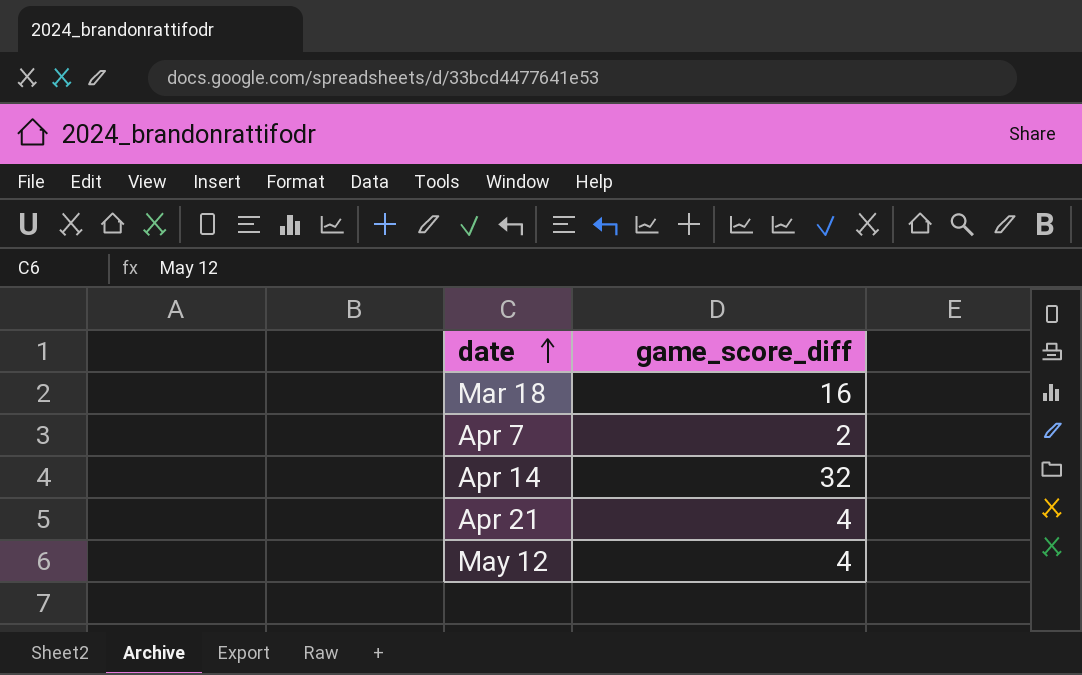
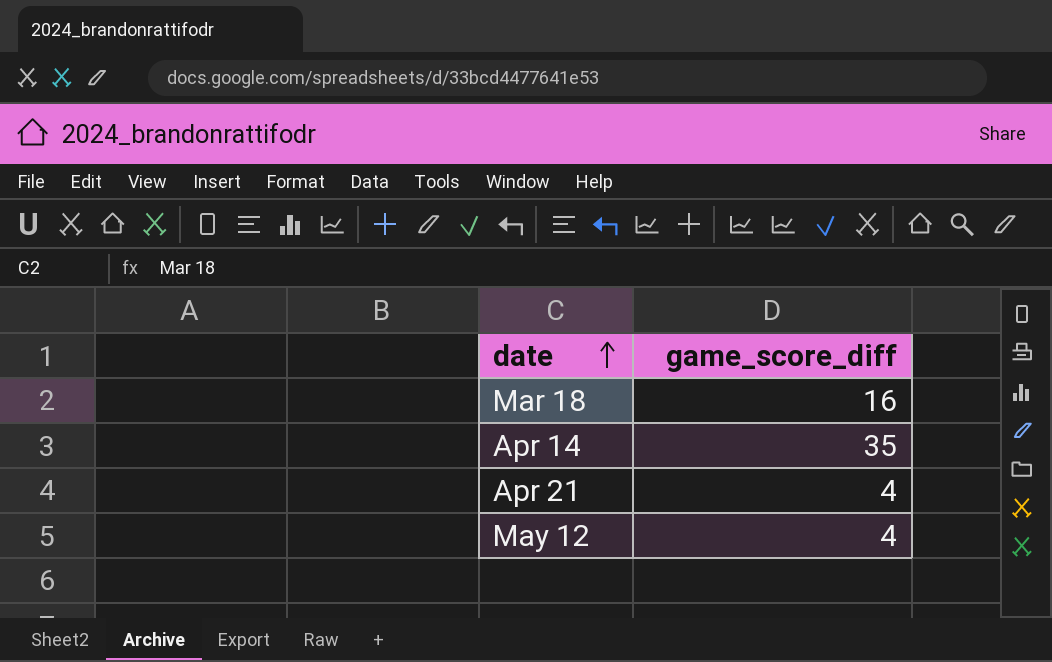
row Apr 7: 2 -> none
Apr 14 | game_score_diff: 32 -> 35

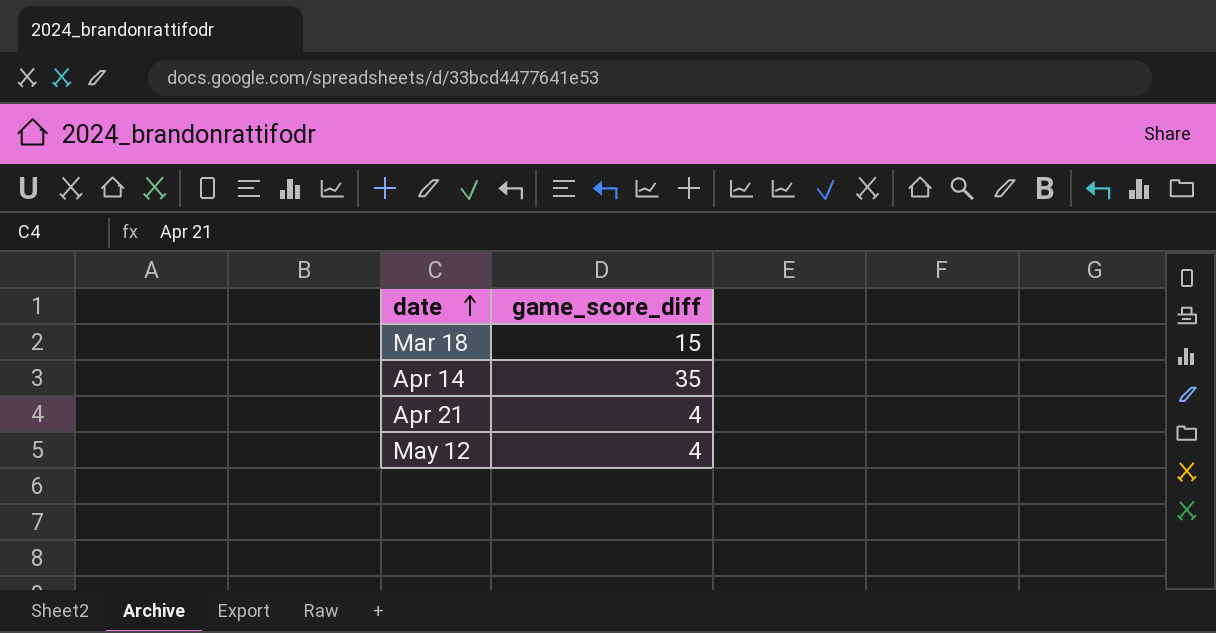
Mar 18 | game_score_diff: 16 -> 15

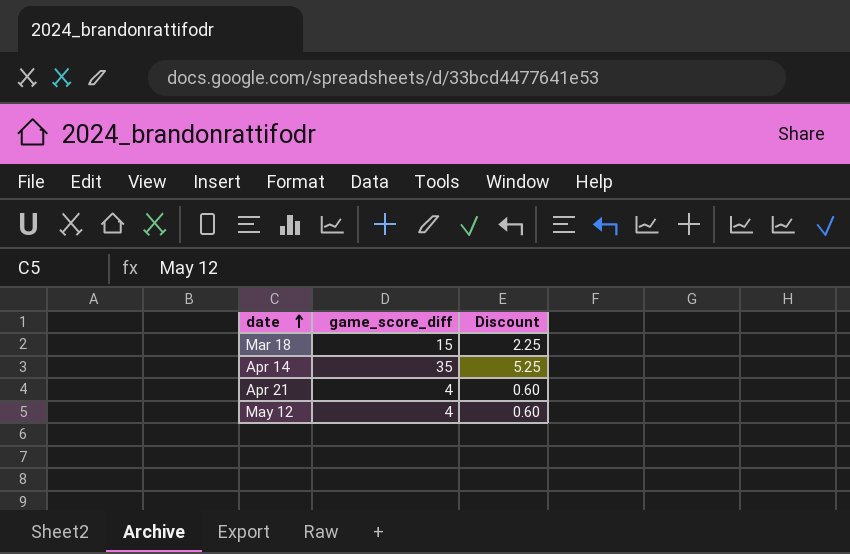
column Discount | formula: none -> [game_score_diff] * 0.15

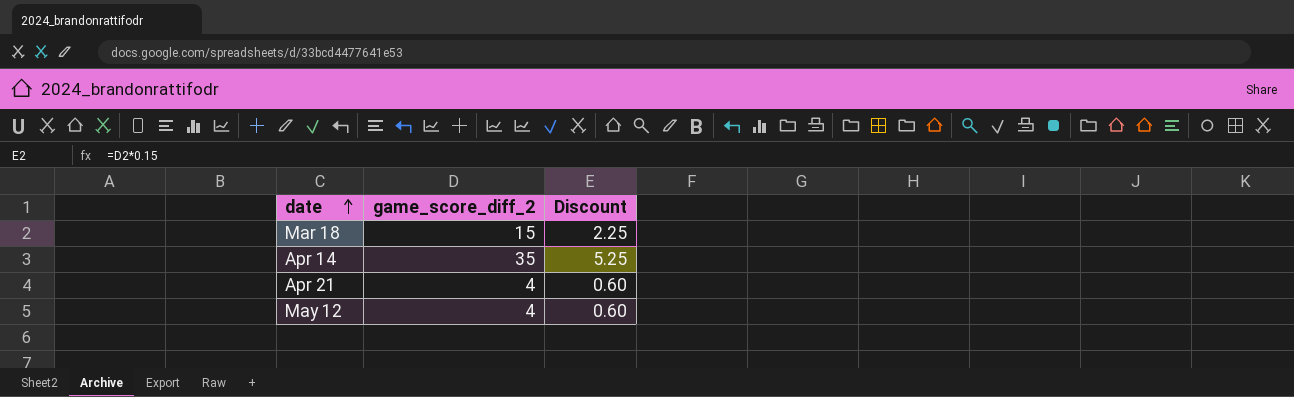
column name: game_score_diff -> game_score_diff_2

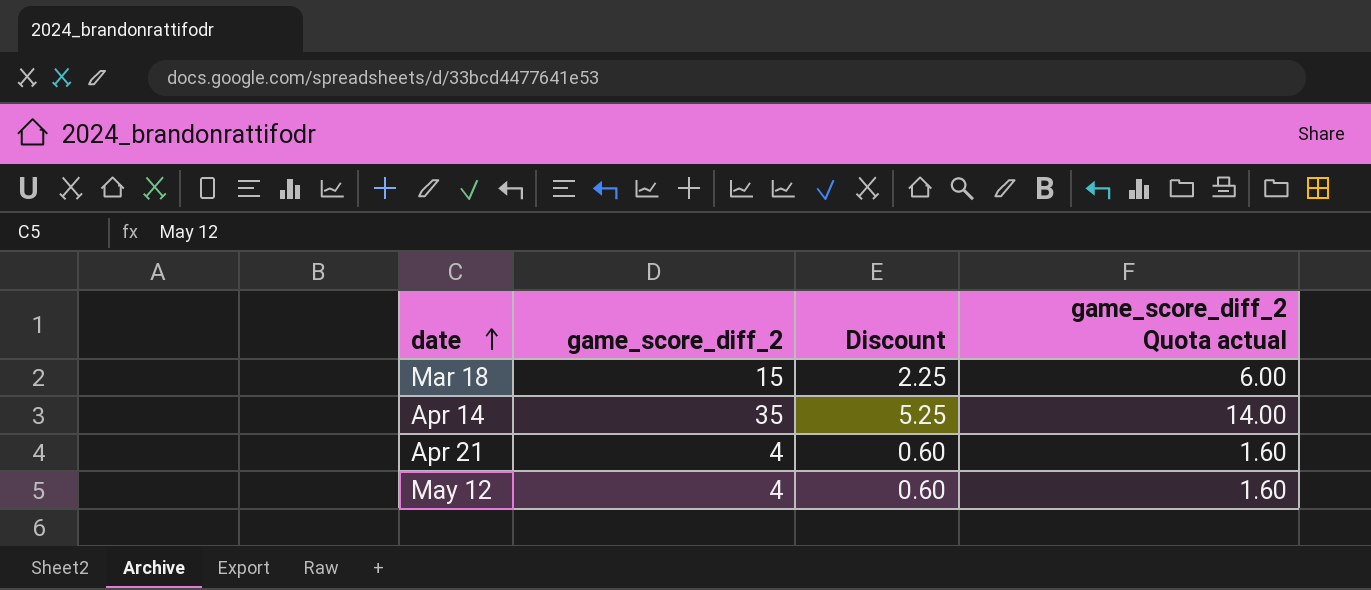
column game_score_diff_2 Quota actual | formula: none -> [game_score_diff_2] * 0.4

